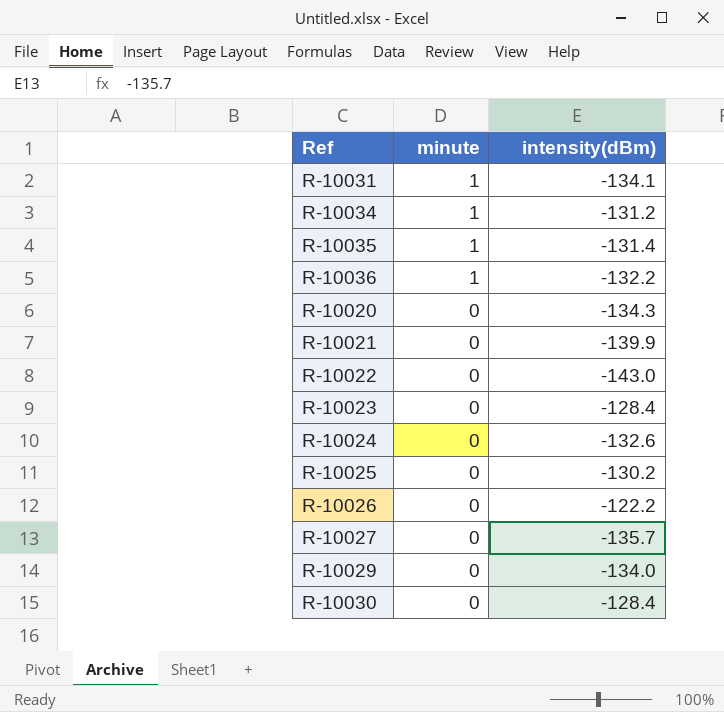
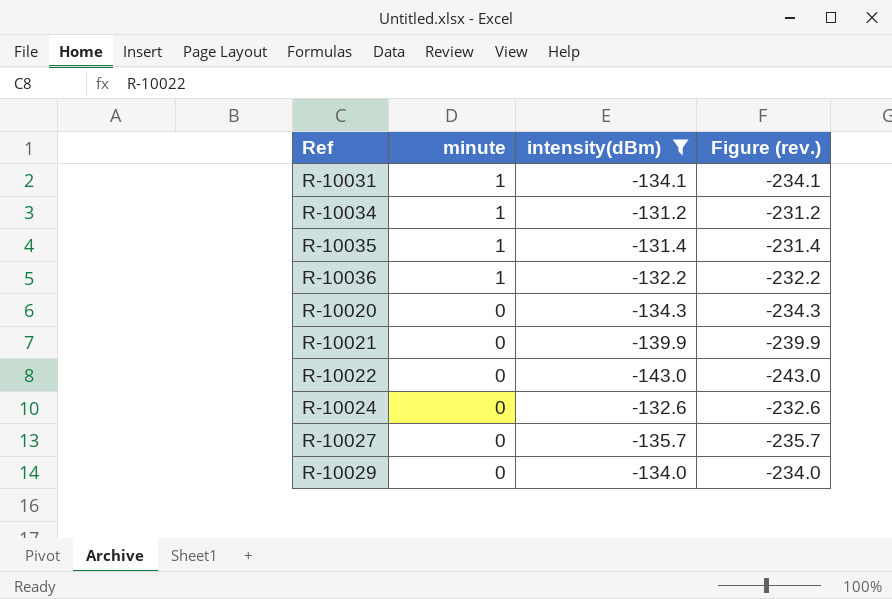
filter: none -> intensity(dBm) <= -131.2
column Figure (rev.) | formula: none -> [intensity(dBm)] - 100

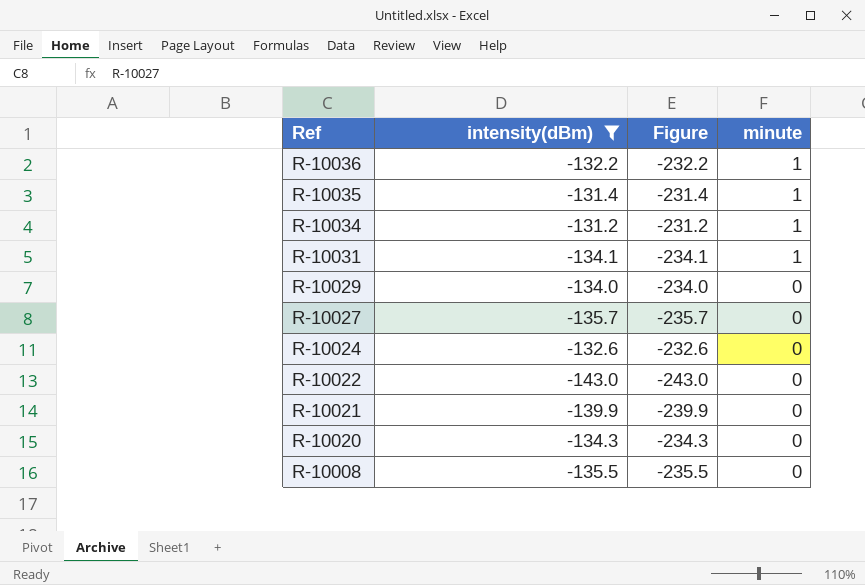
row order: minute descending -> Ref descending
column name: Figure (rev.) -> Figure
column minute | position: 2 -> 4
row R-10008: none -> -135.5 | -235.5 | 0

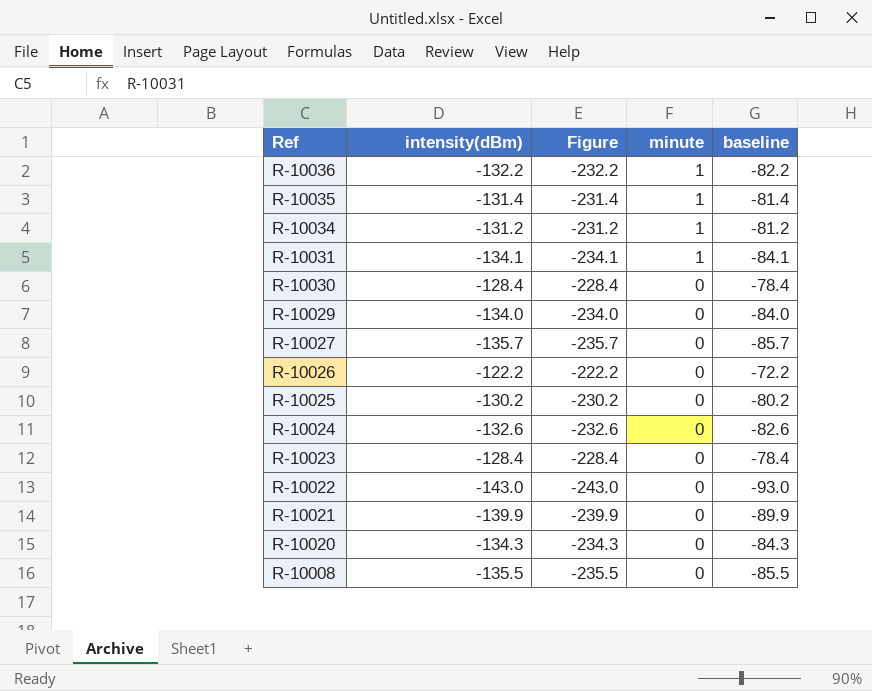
filter: intensity(dBm) <= -131.2 -> none
column baseline | formula: none -> [intensity(dBm)] + 50

